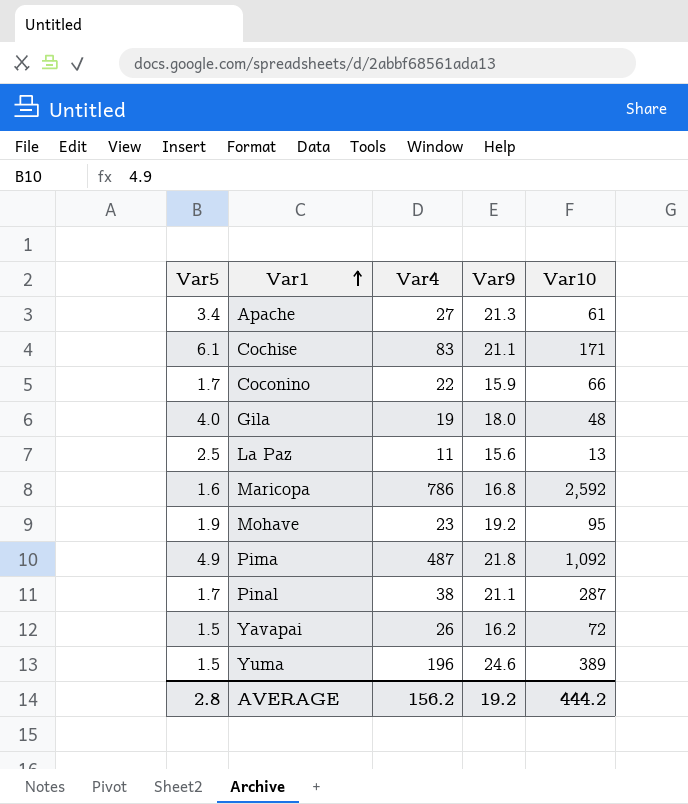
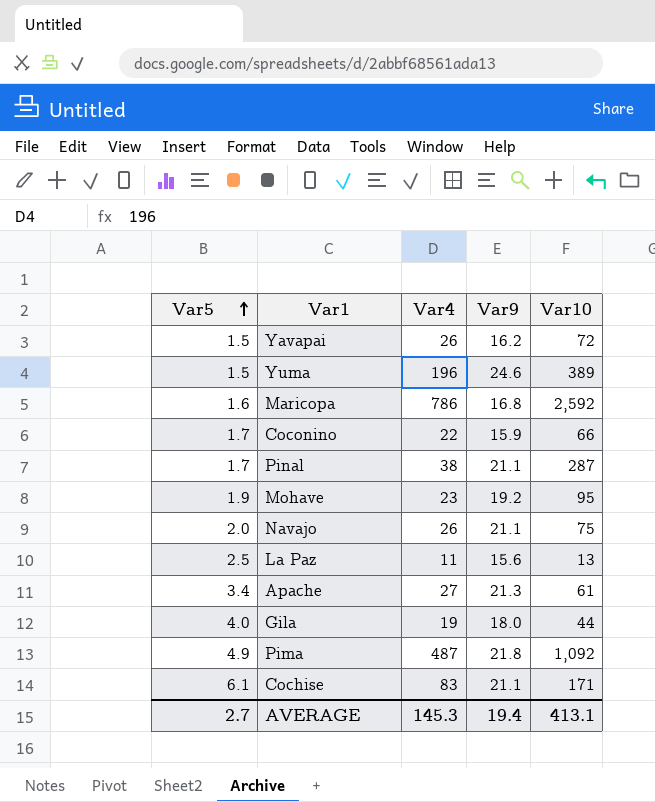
row order: Var1 ascending -> Var5 ascending
row Navajo: none -> 2.0 | 26 | 21.1 | 75
Gila | Var10: 48 -> 44
AVERAGE | Var5: 2.8 -> 2.7
AVERAGE | Var4: 156.2 -> 145.3
AVERAGE | Var9: 19.2 -> 19.4
AVERAGE | Var10: 444.2 -> 413.1

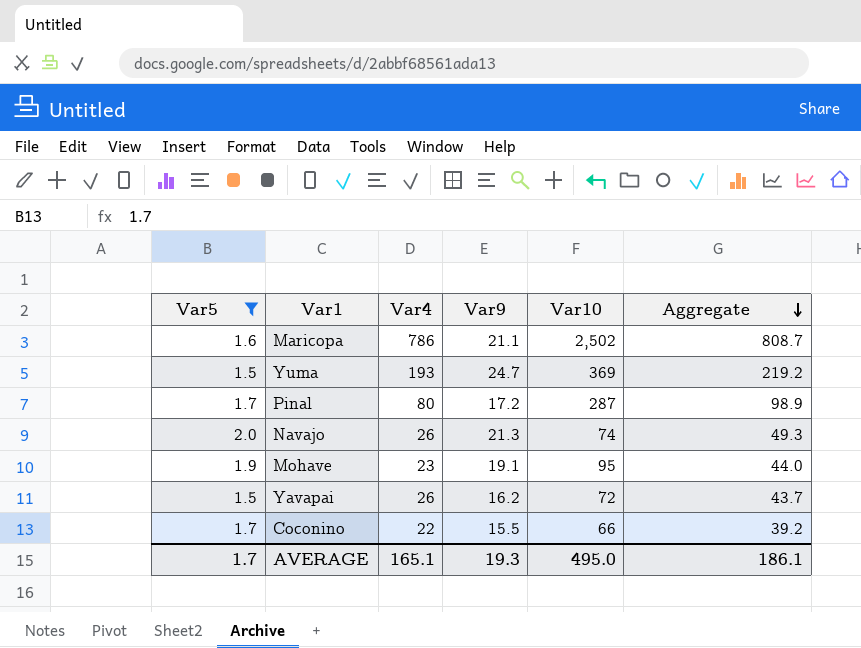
filter: none -> Var5 <= 2.0
row order: Var5 ascending -> Aggregate descending
column Aggregate | formula: none -> [Var5] + [Var4] + [Var9]
Maricopa | Var9: 16.8 -> 21.1
Maricopa | Var10: 2,592 -> 2,502
Yuma | Var4: 196 -> 193
Yuma | Var9: 24.6 -> 24.7
Yuma | Var10: 389 -> 369
Pinal | Var4: 38 -> 80
Pinal | Var9: 21.1 -> 17.2
Navajo | Var9: 21.1 -> 21.3
Navajo | Var10: 75 -> 74
Mohave | Var9: 19.2 -> 19.1
Coconino | Var9: 15.9 -> 15.5
AVERAGE | Var5: 2.7 -> 1.7
AVERAGE | Var4: 145.3 -> 165.1
AVERAGE | Var9: 19.4 -> 19.3
AVERAGE | Var10: 413.1 -> 495.0

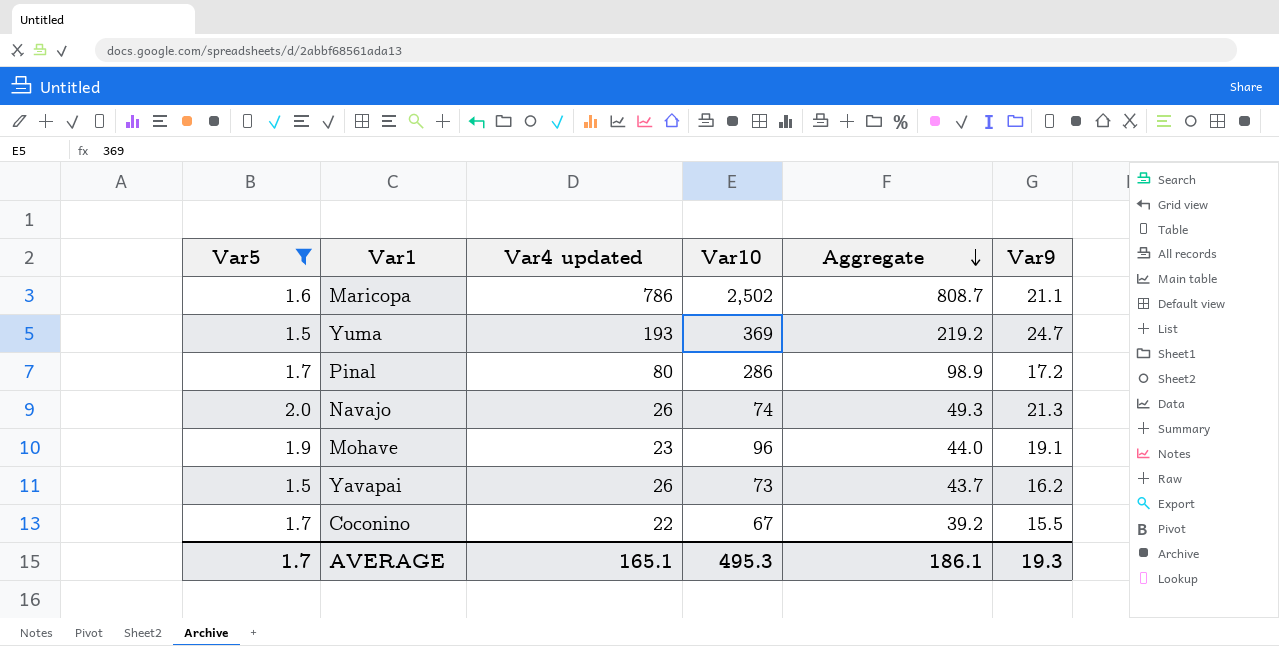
column name: Var4 -> Var4 updated
column Var9 | position: 4 -> 6
Pinal | Var10: 287 -> 286
Mohave | Var10: 95 -> 96
Yavapai | Var10: 72 -> 73
Coconino | Var10: 66 -> 67
AVERAGE | Var10: 495.0 -> 495.3

